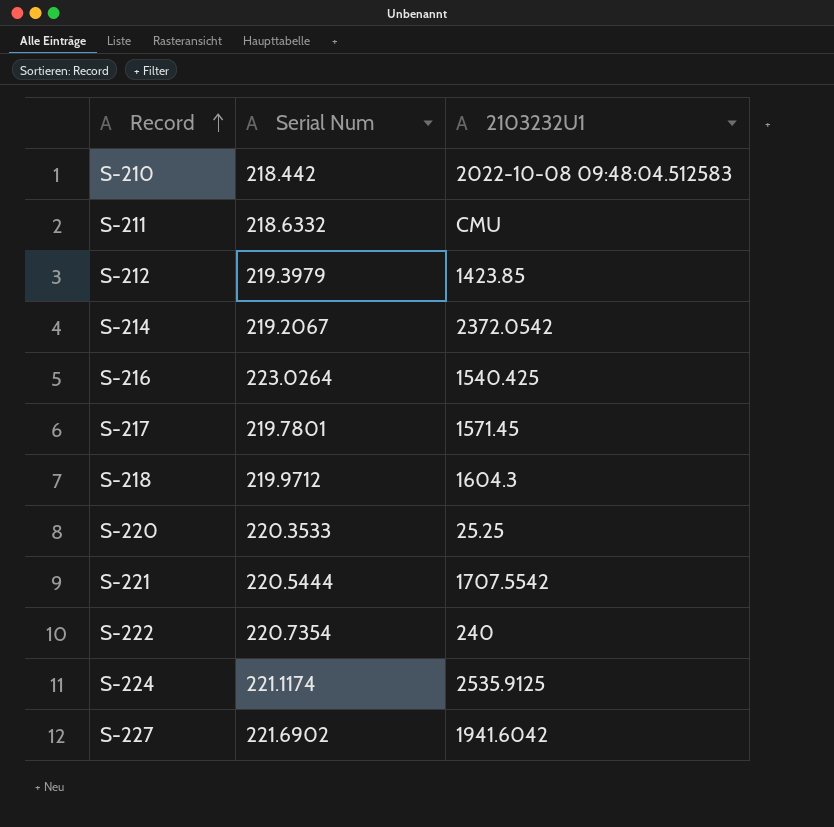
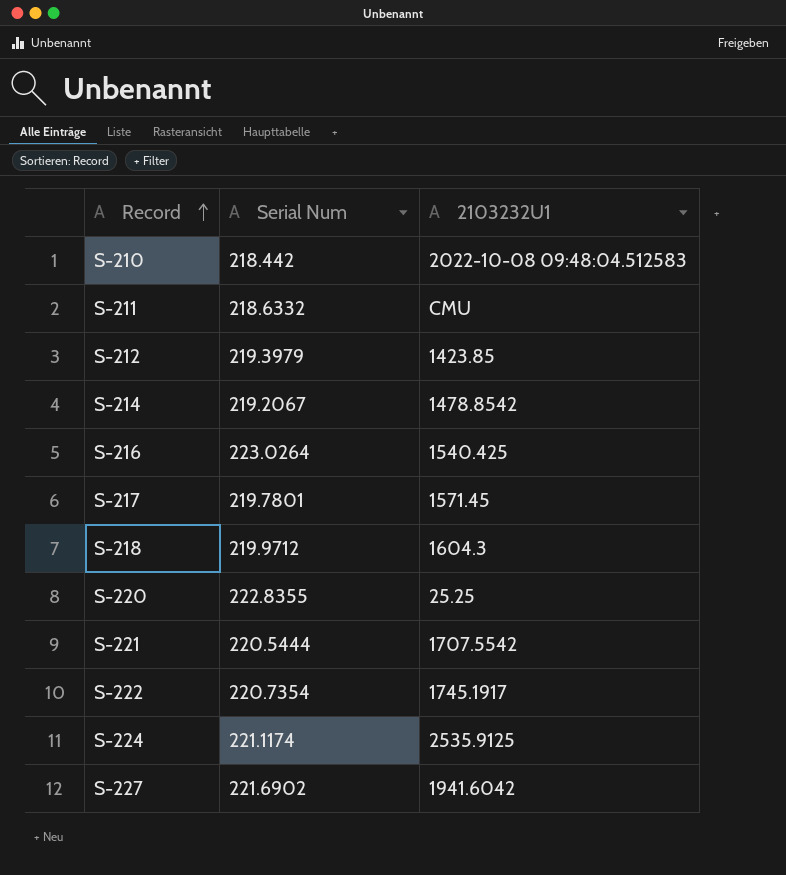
S-214 | 2103232U1: 2372.0542 -> 1478.8542
S-220 | Serial Num: 220.3533 -> 222.8355
S-222 | 2103232U1: 240 -> 1745.1917

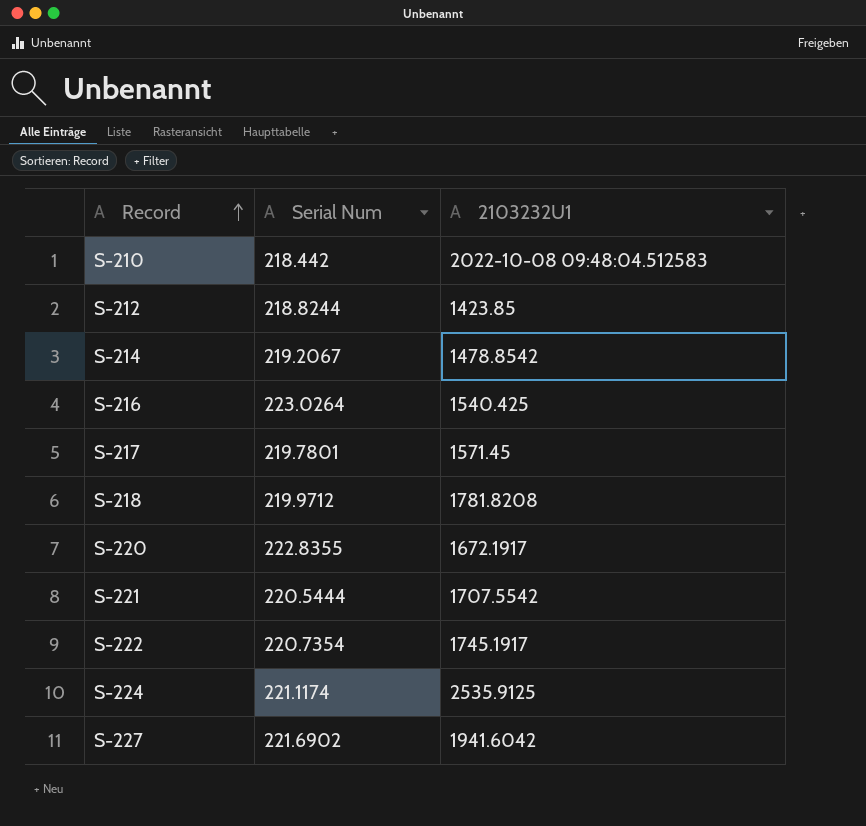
row S-211: 218.6332 | CMU -> none
S-212 | Serial Num: 219.3979 -> 218.8244
S-218 | 2103232U1: 1604.3 -> 1781.8208
S-220 | 2103232U1: 25.25 -> 1672.1917

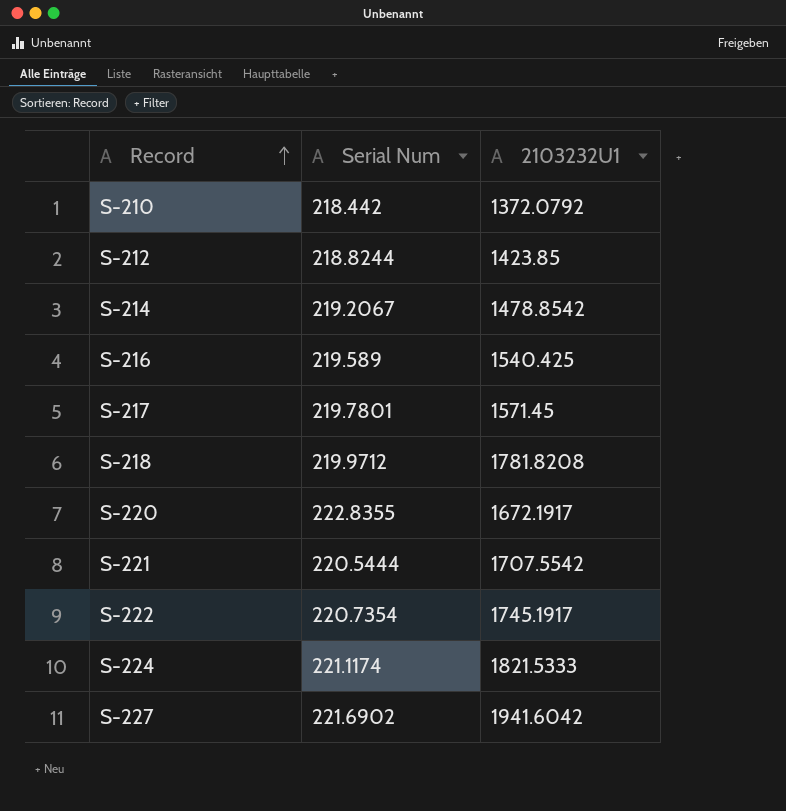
S-210 | 2103232U1: 2022-10-08 09:48:04.512583 -> 1372.0792
S-216 | Serial Num: 223.0264 -> 219.589
S-224 | 2103232U1: 2535.9125 -> 1821.5333

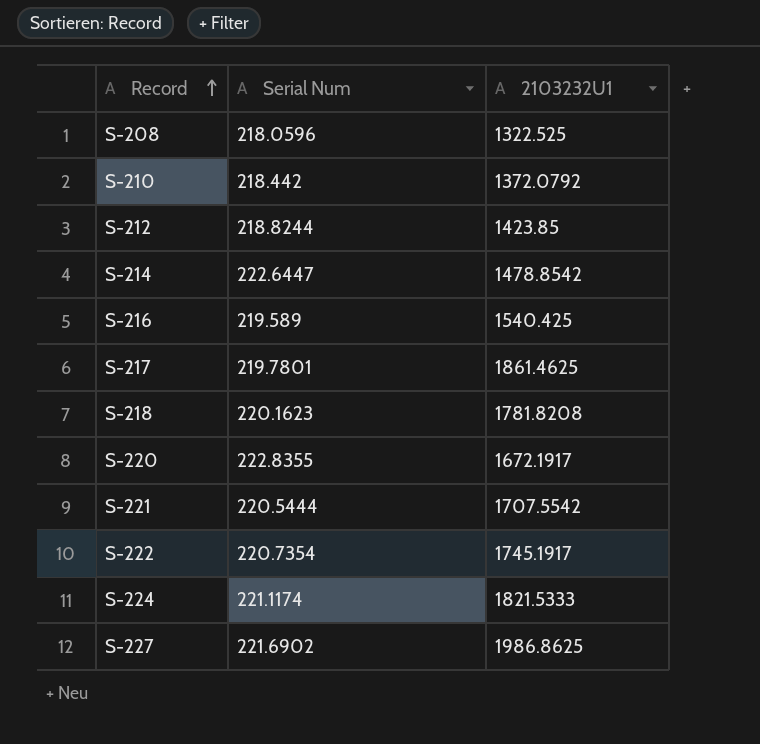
row S-208: none -> 218.0596 | 1322.525
S-214 | Serial Num: 219.2067 -> 222.6447
S-217 | 2103232U1: 1571.45 -> 1861.4625
S-218 | Serial Num: 219.9712 -> 220.1623
S-227 | 2103232U1: 1941.6042 -> 1986.8625

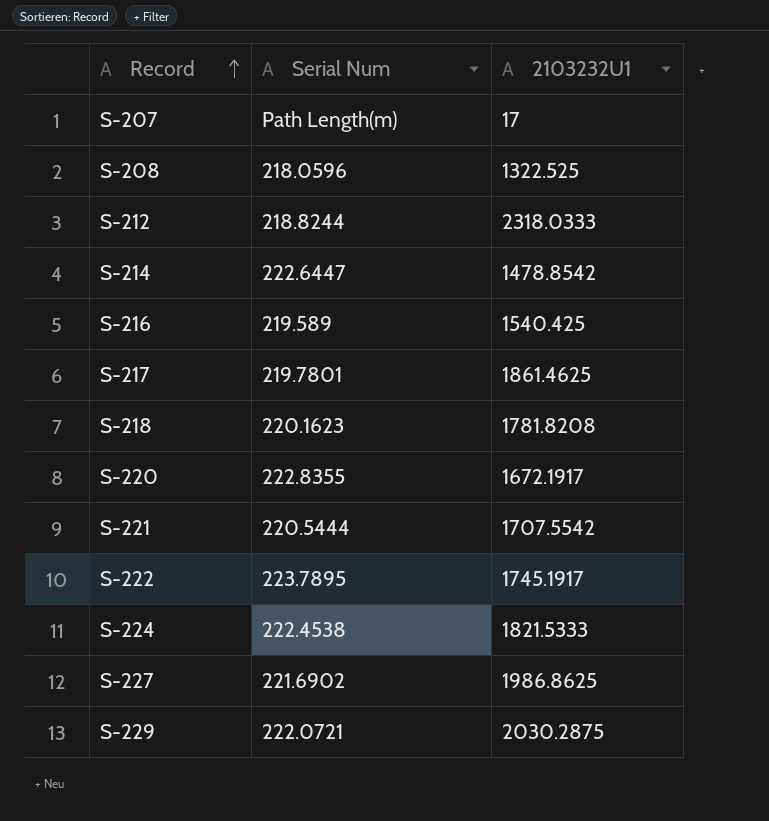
row S-210: 218.442 | 1372.0792 -> none
row S-207: none -> Path Length(m) | 17
S-212 | 2103232U1: 1423.85 -> 2318.0333
S-222 | Serial Num: 220.7354 -> 223.7895
S-224 | Serial Num: 221.1174 -> 222.4538
row S-229: none -> 222.0721 | 2030.2875

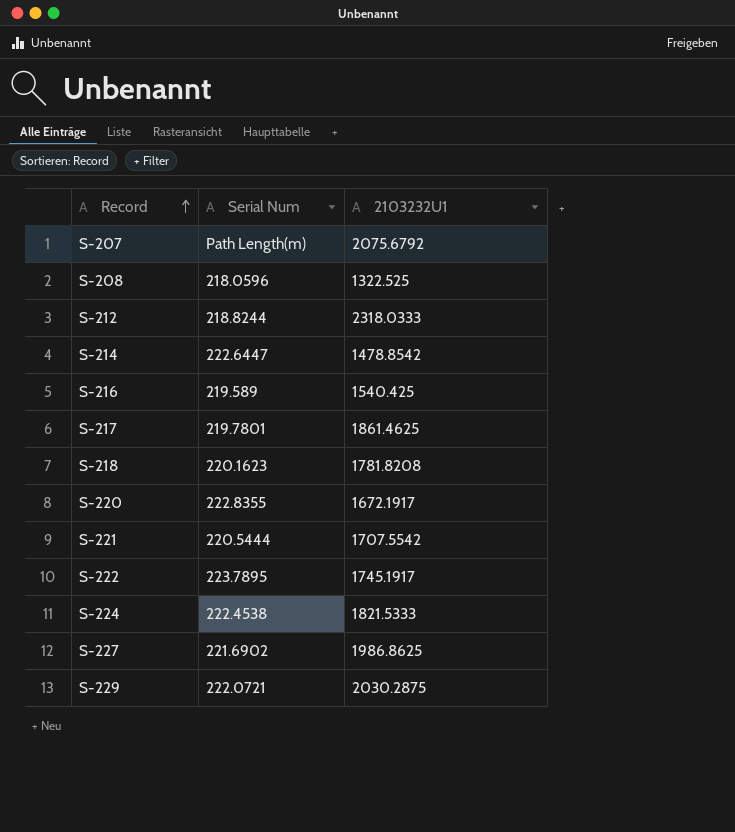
S-207 | 2103232U1: 17 -> 2075.6792

